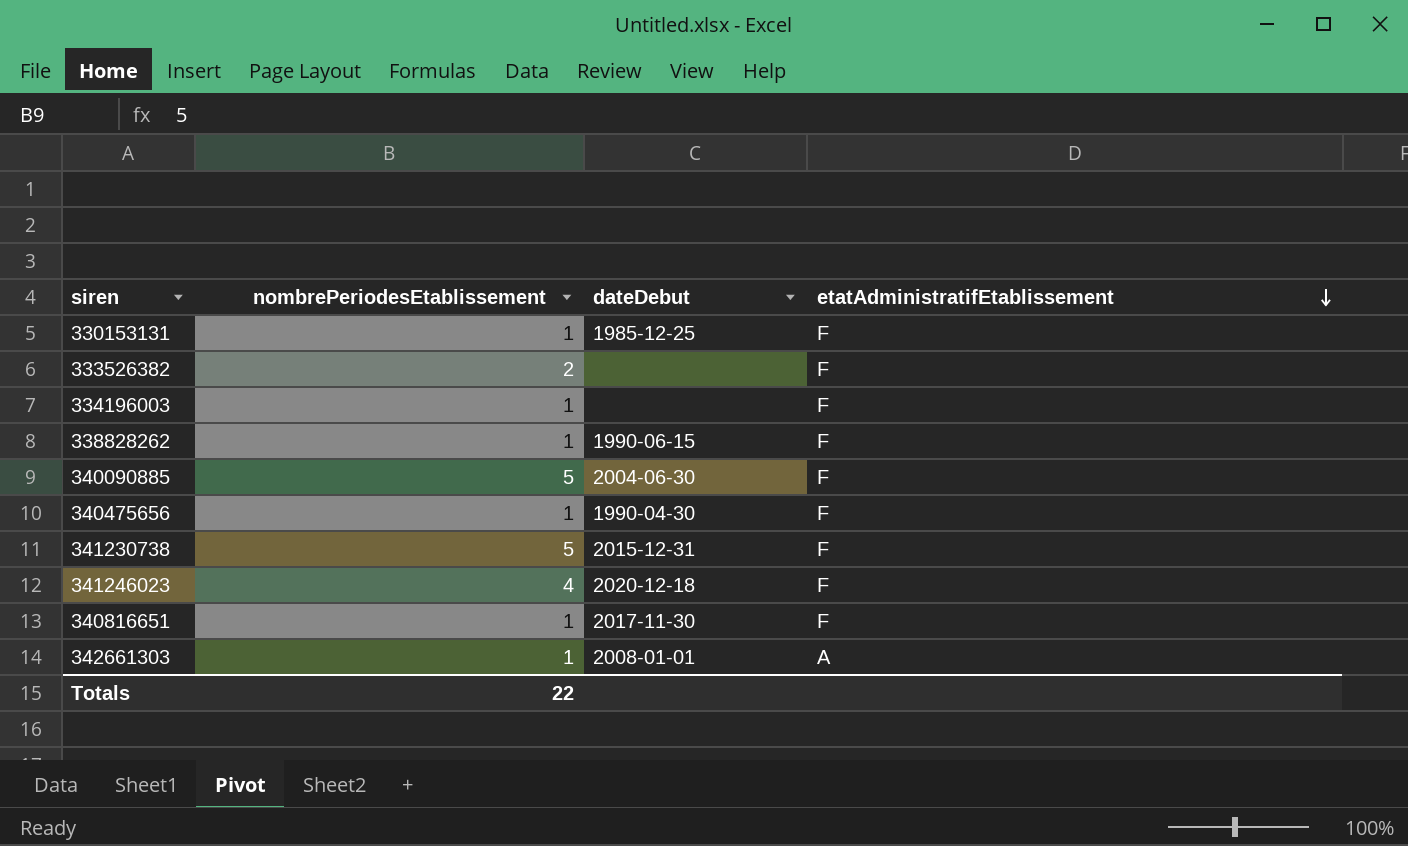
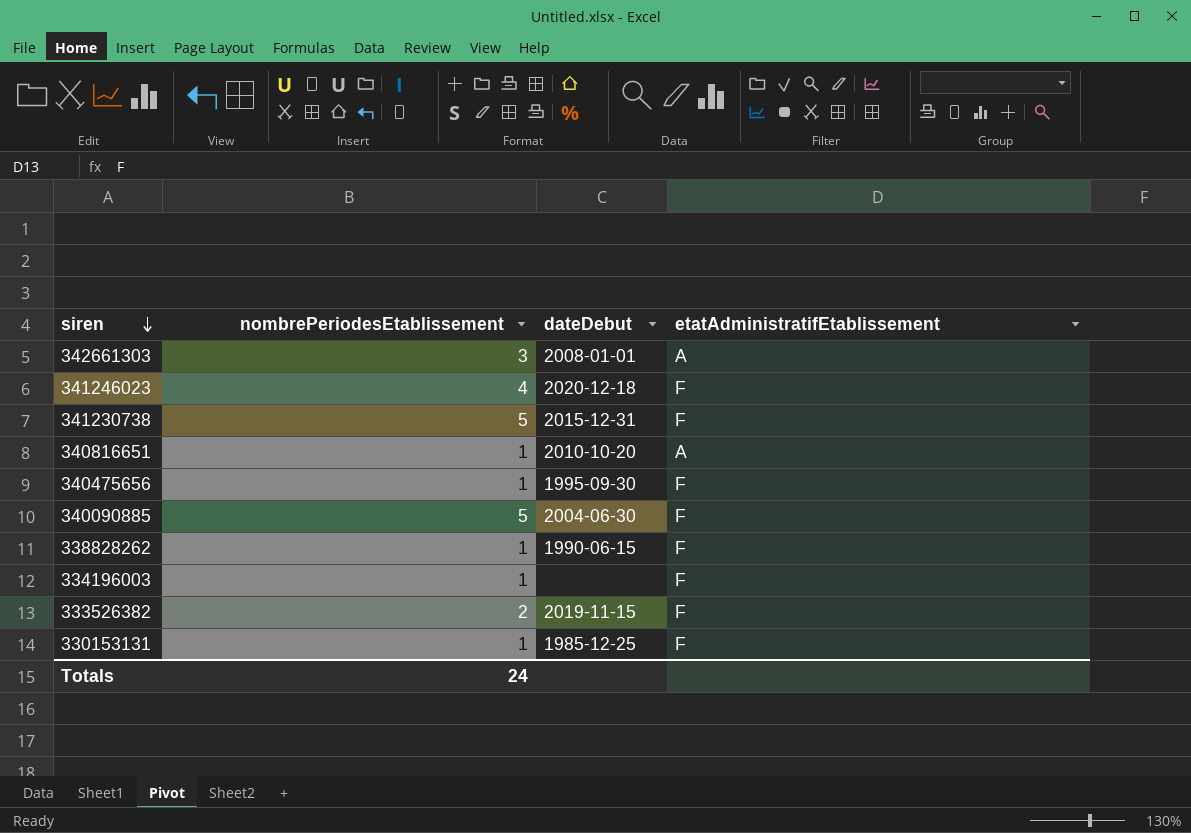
row order: etatAdministratifEtablissement descending -> siren descending
342661303 | nombrePeriodesEtablissement: 1 -> 3
340816651 | dateDebut: 2017-11-30 -> 2010-10-20
340816651 | etatAdministratifEtablissement: F -> A
340475656 | dateDebut: 1990-04-30 -> 1995-09-30
333526382 | dateDebut: none -> 2019-11-15
Totals | nombrePeriodesEtablissement: 22 -> 24

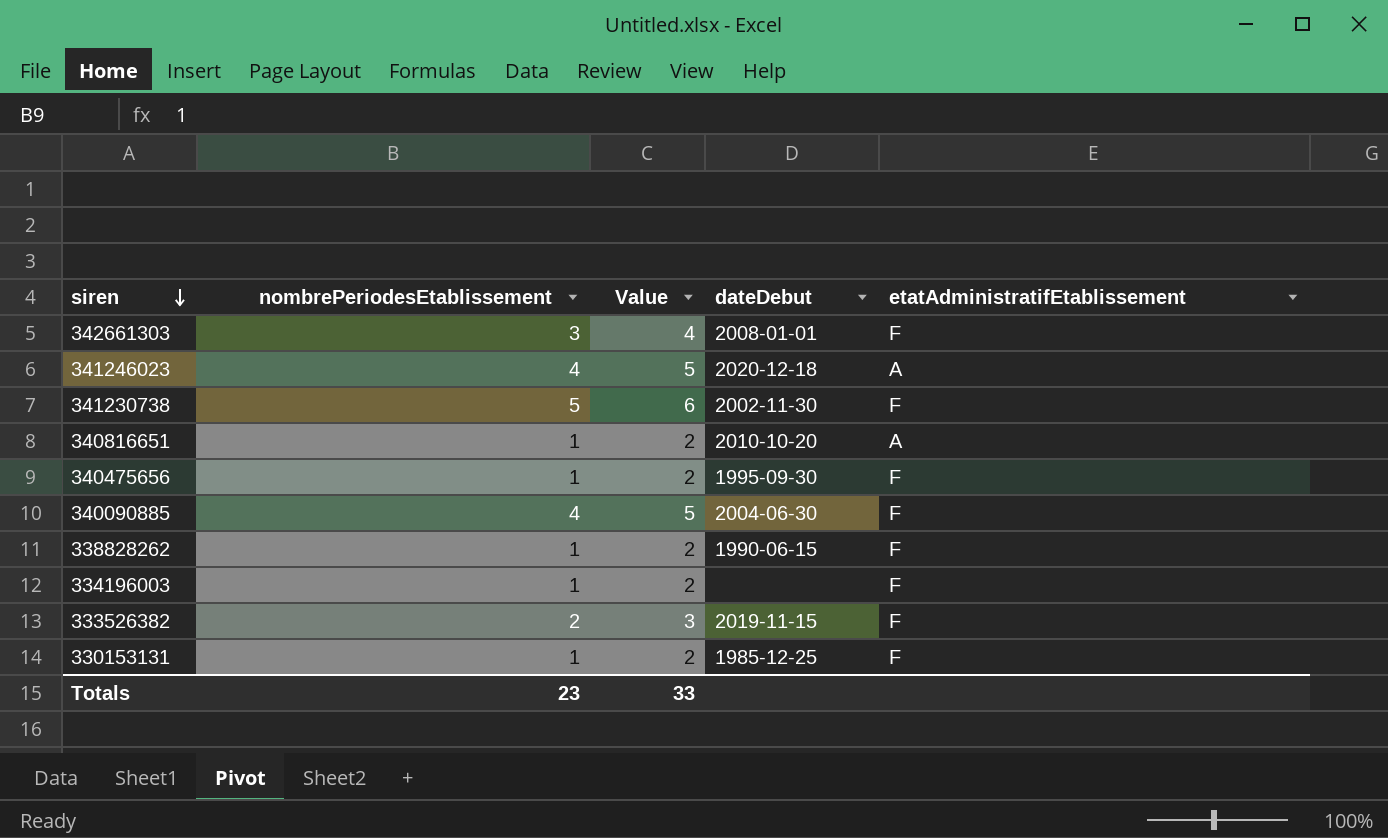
column Value | formula: none -> [nombrePeriodesEtablissement] + 1
342661303 | etatAdministratifEtablissement: A -> F
341246023 | etatAdministratifEtablissement: F -> A
341230738 | dateDebut: 2015-12-31 -> 2002-11-30
340090885 | nombrePeriodesEtablissement: 5 -> 4
Totals | nombrePeriodesEtablissement: 24 -> 23

